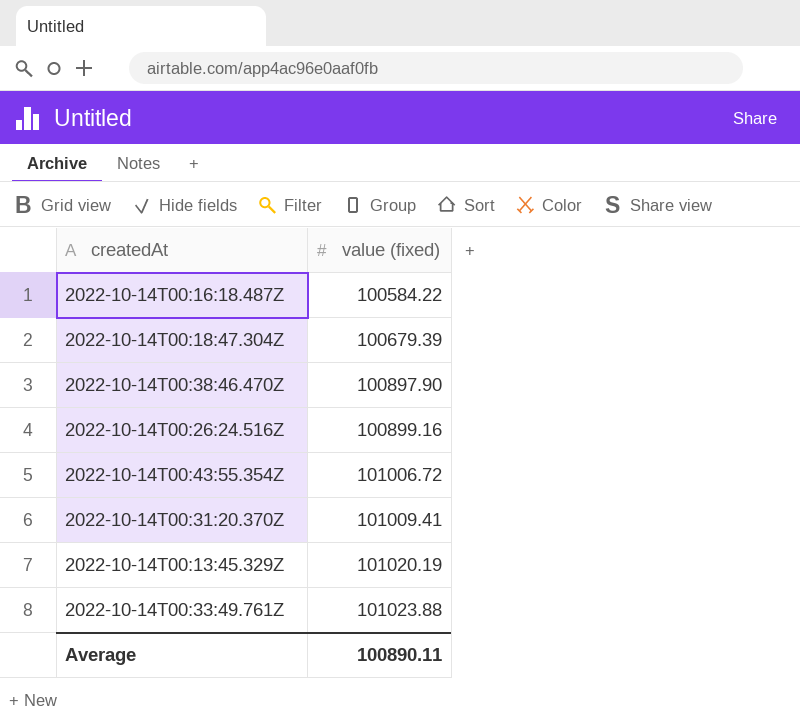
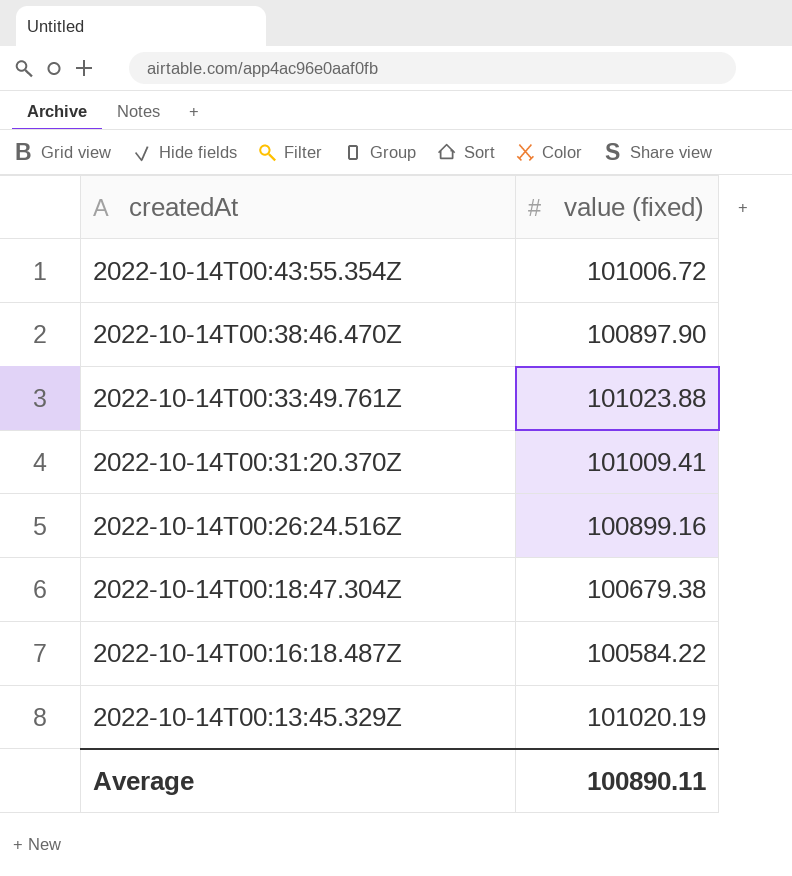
row order: value (fixed) ascending -> createdAt descending
2022-10-14T00:18:47.304Z | value (fixed): 100679.39 -> 100679.38

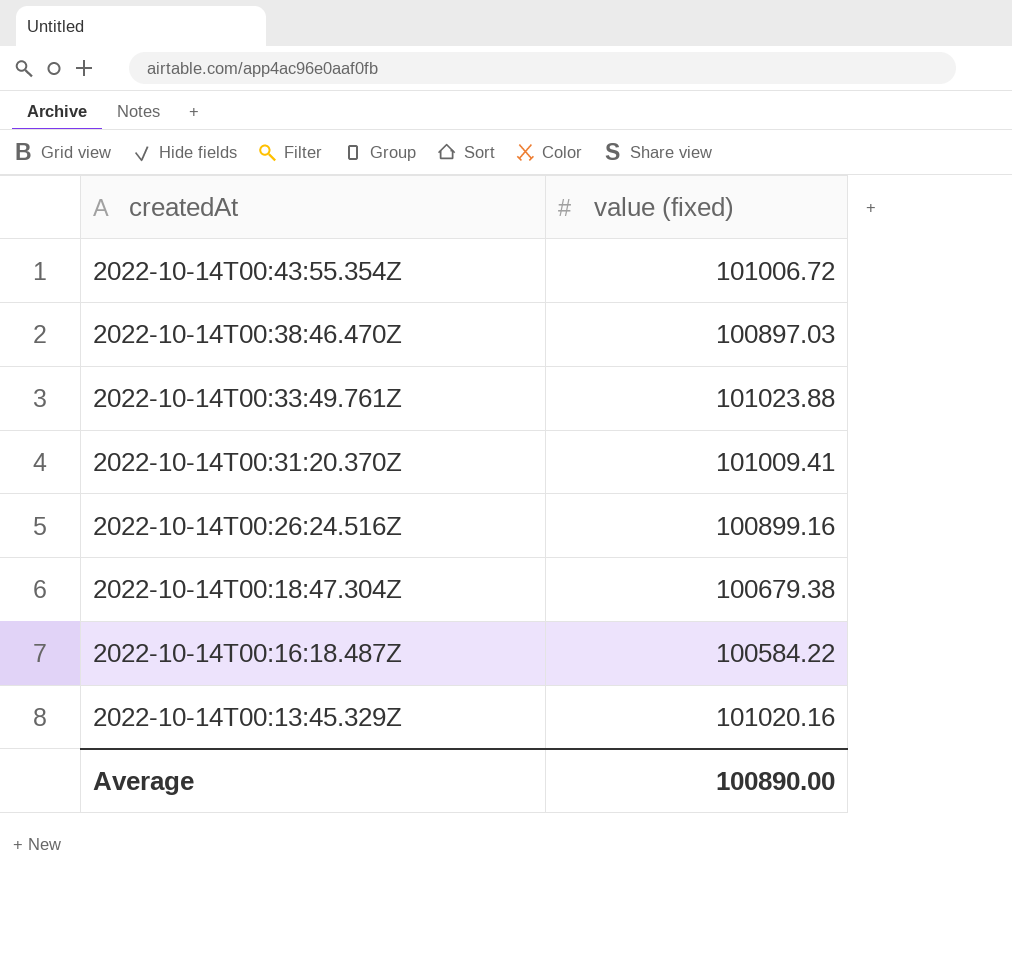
2022-10-14T00:38:46.470Z | value (fixed): 100897.90 -> 100897.03
2022-10-14T00:13:45.329Z | value (fixed): 101020.19 -> 101020.16
Average | value (fixed): 100890.11 -> 100890.00

